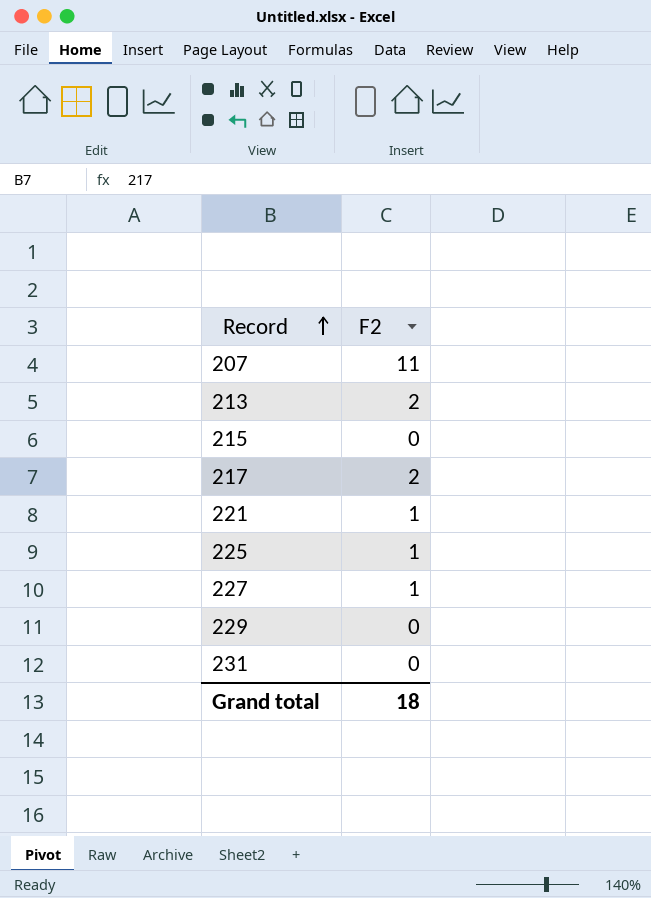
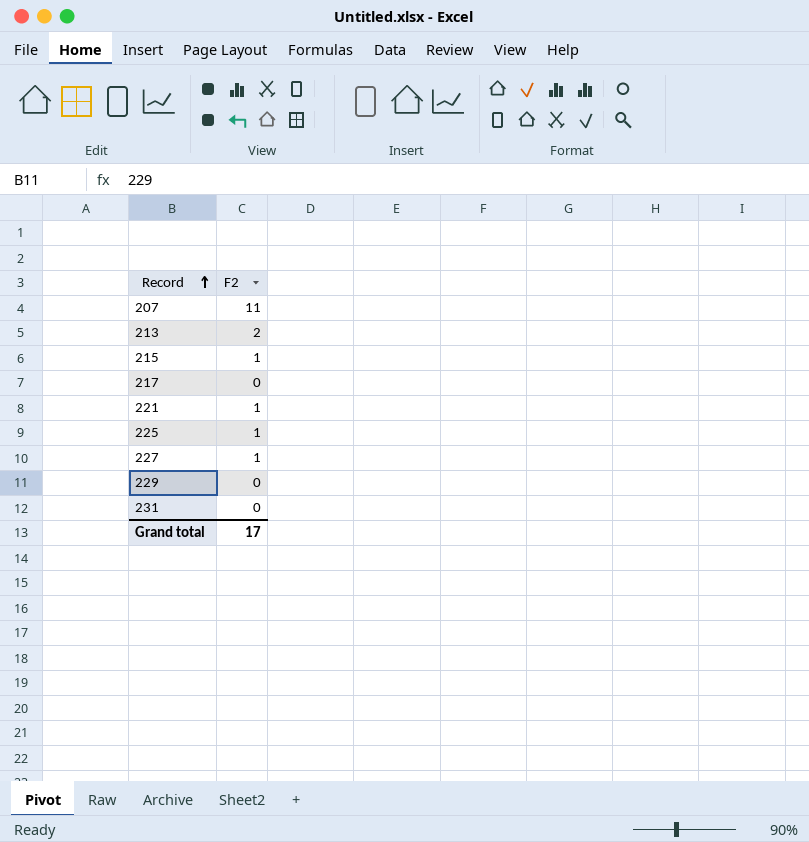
215 | F2: 0 -> 1
217 | F2: 2 -> 0
Grand total | F2: 18 -> 17

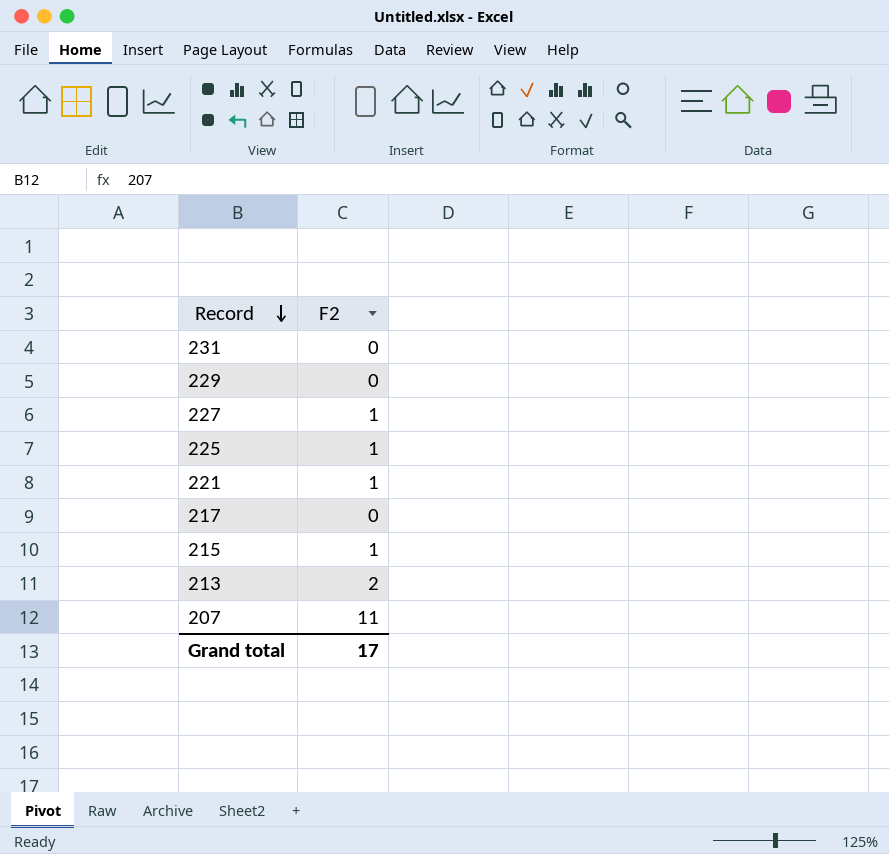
row order: Record ascending -> Record descending

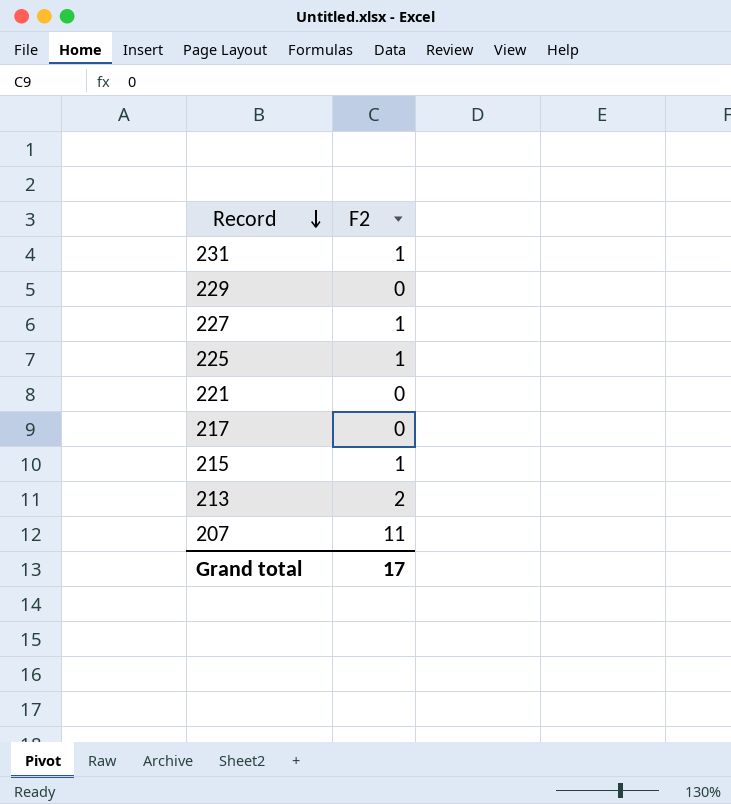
231 | F2: 0 -> 1
221 | F2: 1 -> 0

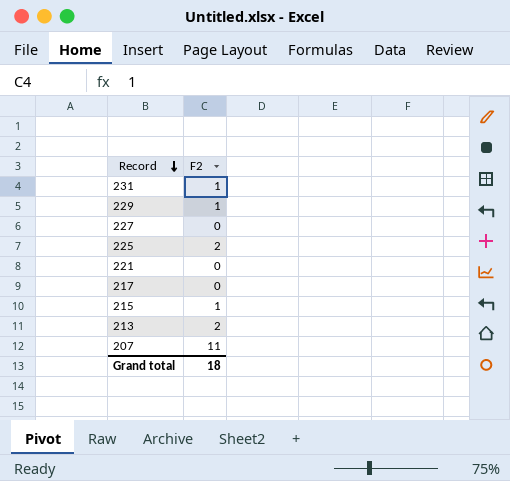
229 | F2: 0 -> 1
227 | F2: 1 -> 0
225 | F2: 1 -> 2
Grand total | F2: 17 -> 18

